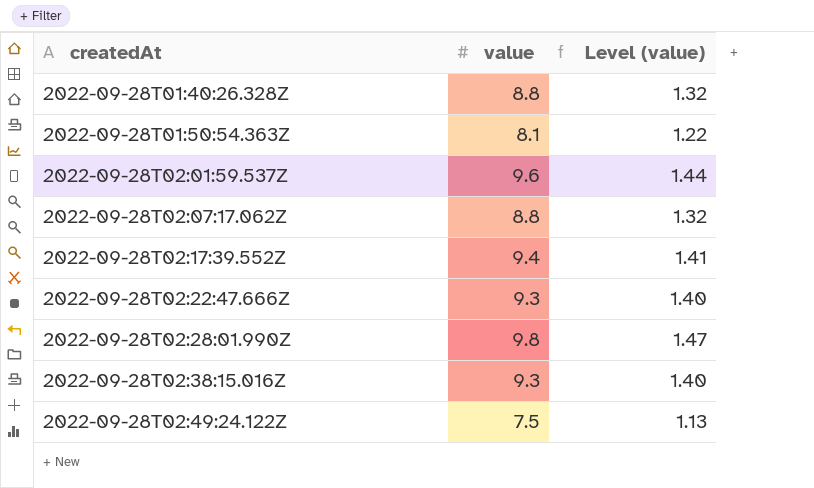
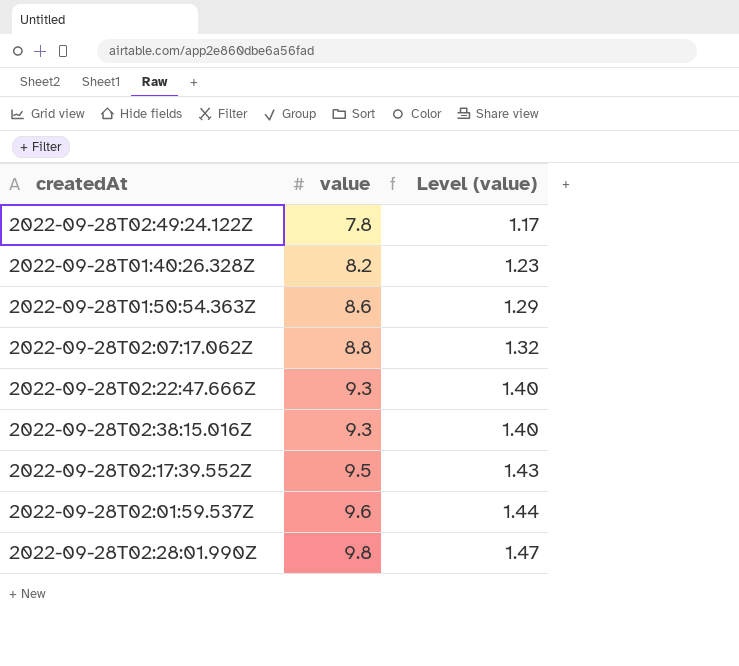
row order: createdAt ascending -> value ascending
2022-09-28T02:49:24.122Z | value: 7.5 -> 7.8
2022-09-28T02:49:24.122Z | Level (value): 1.13 -> 1.17
2022-09-28T01:40:26.328Z | value: 8.8 -> 8.2
2022-09-28T01:40:26.328Z | Level (value): 1.32 -> 1.23
2022-09-28T01:50:54.363Z | value: 8.1 -> 8.6
2022-09-28T01:50:54.363Z | Level (value): 1.22 -> 1.29
2022-09-28T02:17:39.552Z | value: 9.4 -> 9.5
2022-09-28T02:17:39.552Z | Level (value): 1.41 -> 1.43

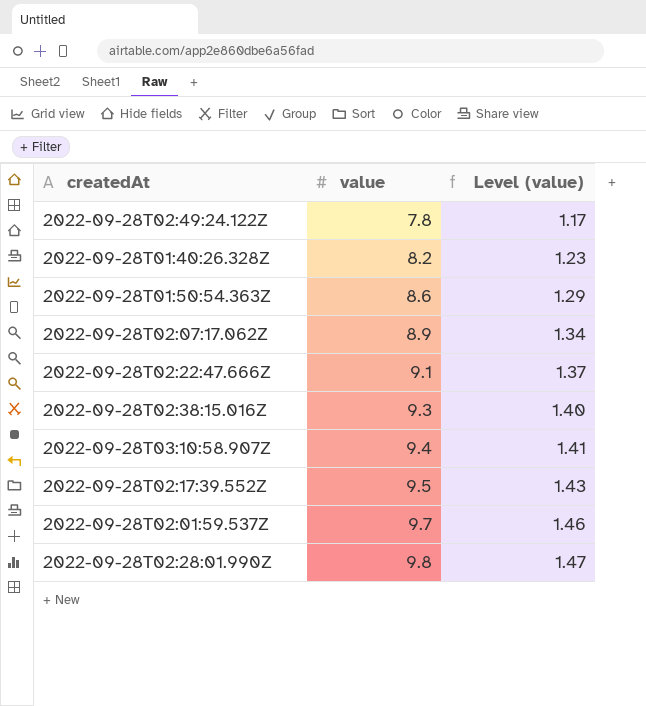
2022-09-28T02:07:17.062Z | value: 8.8 -> 8.9
2022-09-28T02:07:17.062Z | Level (value): 1.32 -> 1.34
2022-09-28T02:22:47.666Z | value: 9.3 -> 9.1
2022-09-28T02:22:47.666Z | Level (value): 1.40 -> 1.37
row 2022-09-28T03:10:58.907Z: none -> 9.4 | 1.41
2022-09-28T02:01:59.537Z | value: 9.6 -> 9.7
2022-09-28T02:01:59.537Z | Level (value): 1.44 -> 1.46

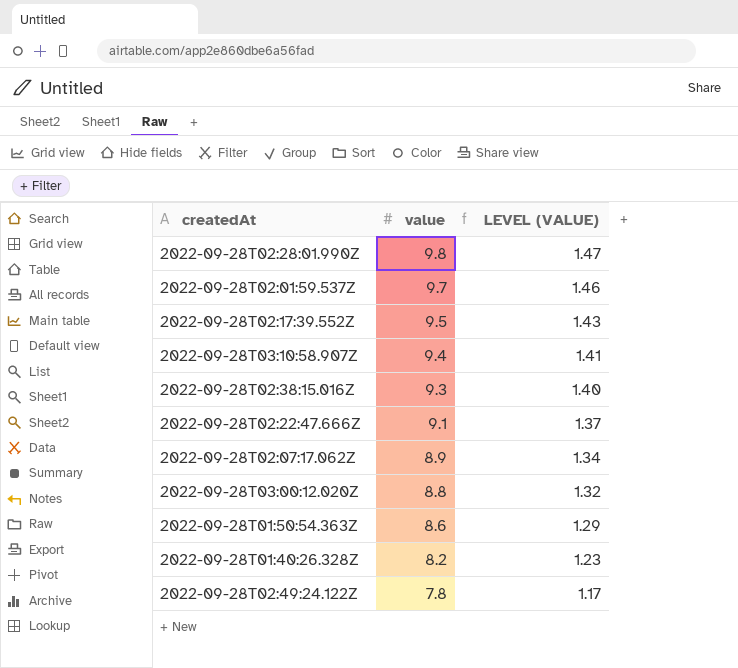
row order: value ascending -> value descending
column name: Level (value) -> LEVEL (VALUE)
row 2022-09-28T03:00:12.020Z: none -> 8.8 | 1.32

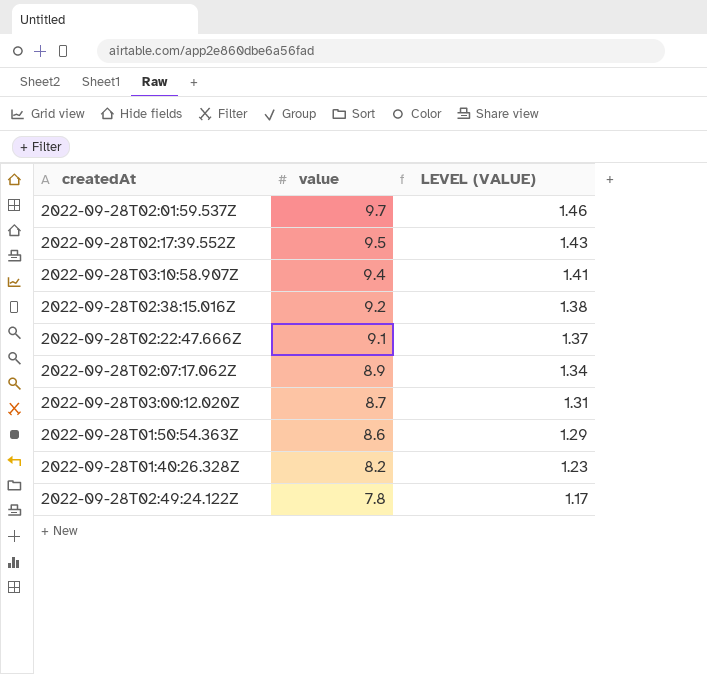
row 2022-09-28T02:28:01.990Z: 9.8 | 1.47 -> none
2022-09-28T02:38:15.016Z | value: 9.3 -> 9.2
2022-09-28T02:38:15.016Z | LEVEL (VALUE): 1.40 -> 1.38
2022-09-28T03:00:12.020Z | value: 8.8 -> 8.7
2022-09-28T03:00:12.020Z | LEVEL (VALUE): 1.32 -> 1.31

